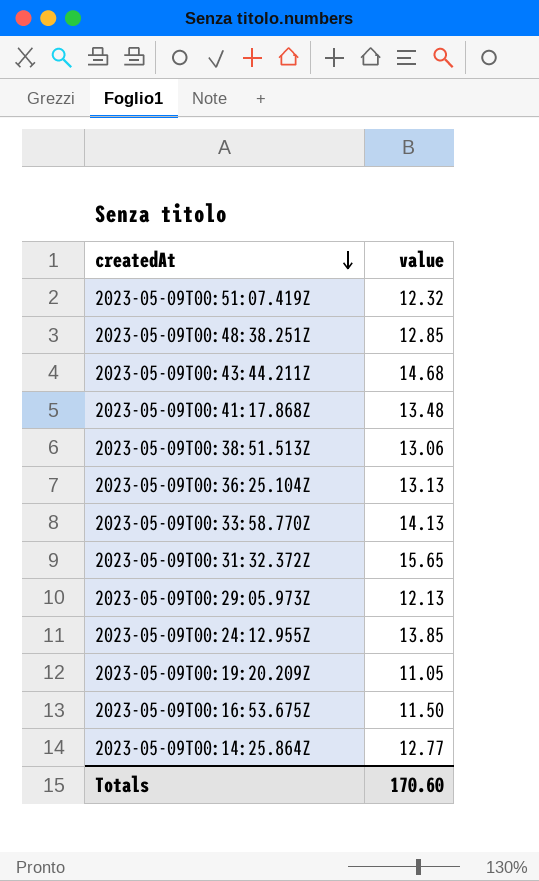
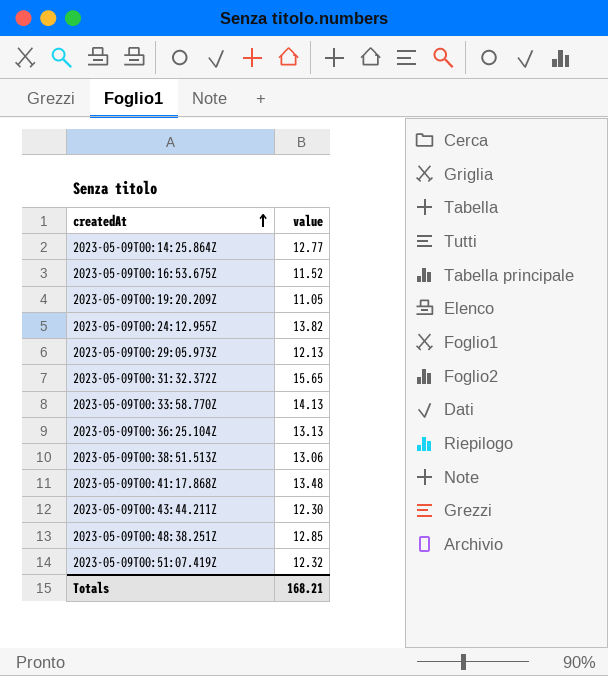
row order: createdAt descending -> createdAt ascending
2023-05-09T00:16:53.675Z | value: 11.50 -> 11.52
2023-05-09T00:24:12.955Z | value: 13.85 -> 13.82
2023-05-09T00:43:44.211Z | value: 14.68 -> 12.30
Totals | value: 170.60 -> 168.21

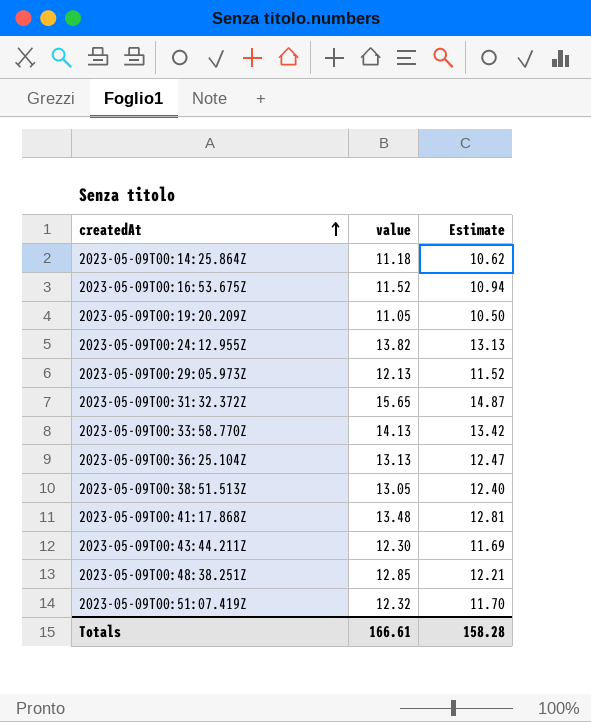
column Estimate | formula: none -> [value] * 0.95
2023-05-09T00:14:25.864Z | value: 12.77 -> 11.18
2023-05-09T00:38:51.513Z | value: 13.06 -> 13.05
Totals | value: 168.21 -> 166.61

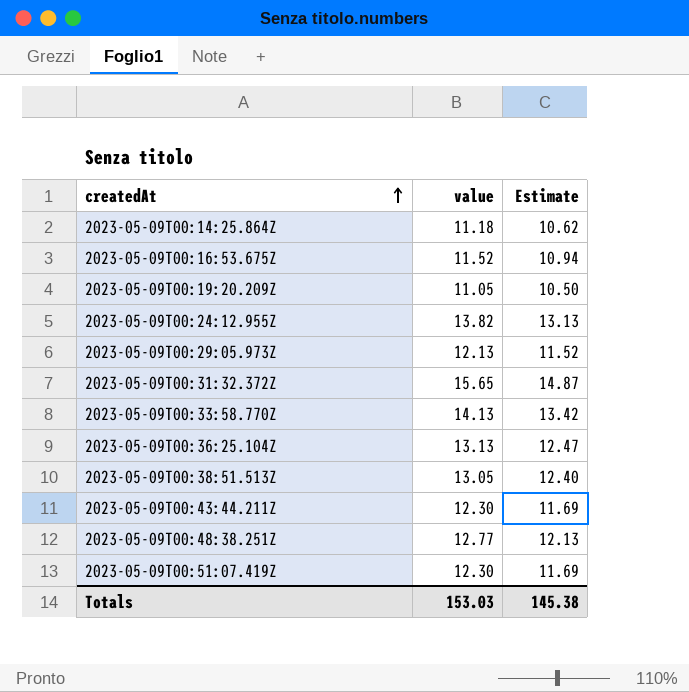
row 2023-05-09T00:41:17.868Z: 13.48 | 12.81 -> none
2023-05-09T00:48:38.251Z | value: 12.85 -> 12.77
2023-05-09T00:48:38.251Z | Estimate: 12.21 -> 12.13
2023-05-09T00:51:07.419Z | value: 12.32 -> 12.30
2023-05-09T00:51:07.419Z | Estimate: 11.70 -> 11.69
Totals | value: 166.61 -> 153.03
Totals | Estimate: 158.28 -> 145.38

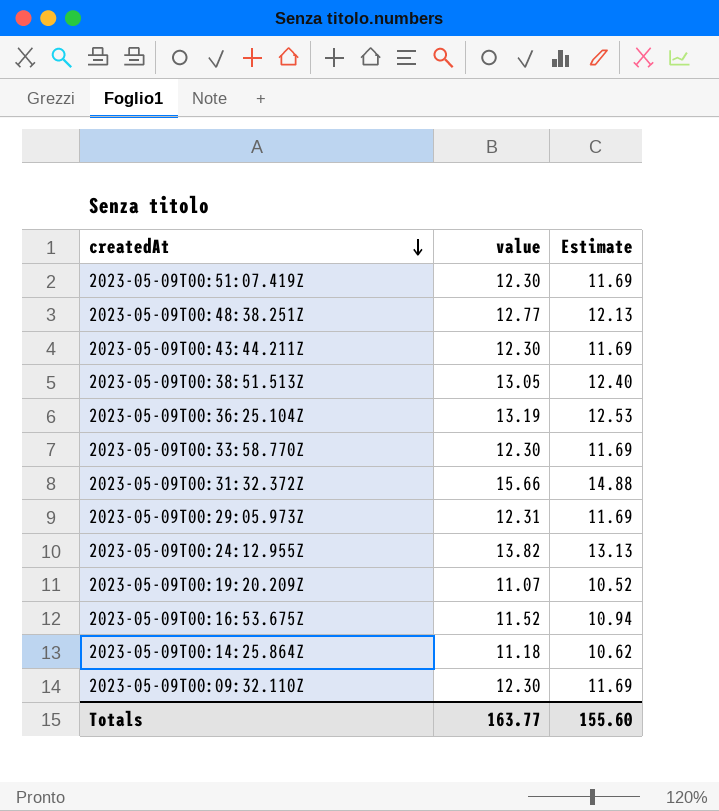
row order: createdAt ascending -> createdAt descending
2023-05-09T00:36:25.104Z | value: 13.13 -> 13.19
2023-05-09T00:36:25.104Z | Estimate: 12.47 -> 12.53
2023-05-09T00:33:58.770Z | value: 14.13 -> 12.30
2023-05-09T00:33:58.770Z | Estimate: 13.42 -> 11.69
2023-05-09T00:31:32.372Z | value: 15.65 -> 15.66
2023-05-09T00:31:32.372Z | Estimate: 14.87 -> 14.88
2023-05-09T00:29:05.973Z | value: 12.13 -> 12.31
2023-05-09T00:29:05.973Z | Estimate: 11.52 -> 11.69
2023-05-09T00:19:20.209Z | value: 11.05 -> 11.07
2023-05-09T00:19:20.209Z | Estimate: 10.50 -> 10.52
row 2023-05-09T00:09:32.110Z: none -> 12.30 | 11.69
Totals | value: 153.03 -> 163.77
Totals | Estimate: 145.38 -> 155.60

